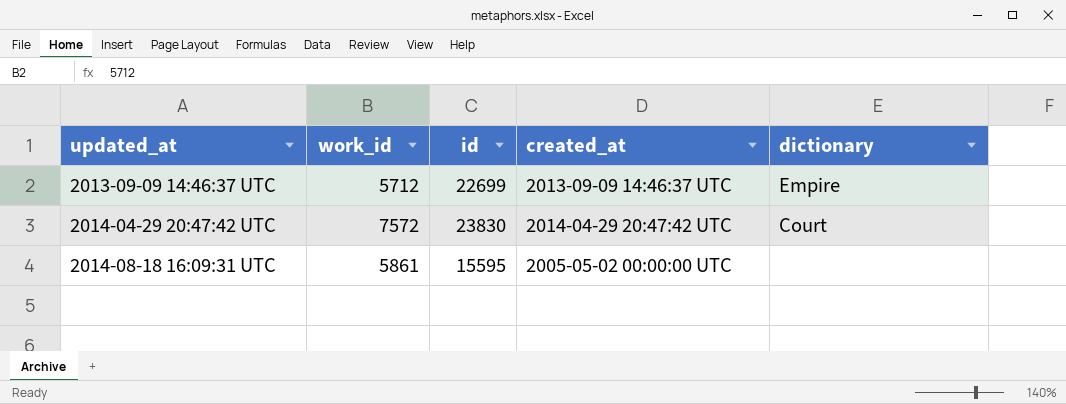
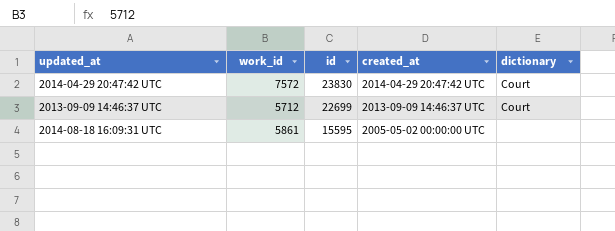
row order: updated_at ascending -> id descending
2013-09-09 14:46:37 UTC | dictionary: Empire -> Court

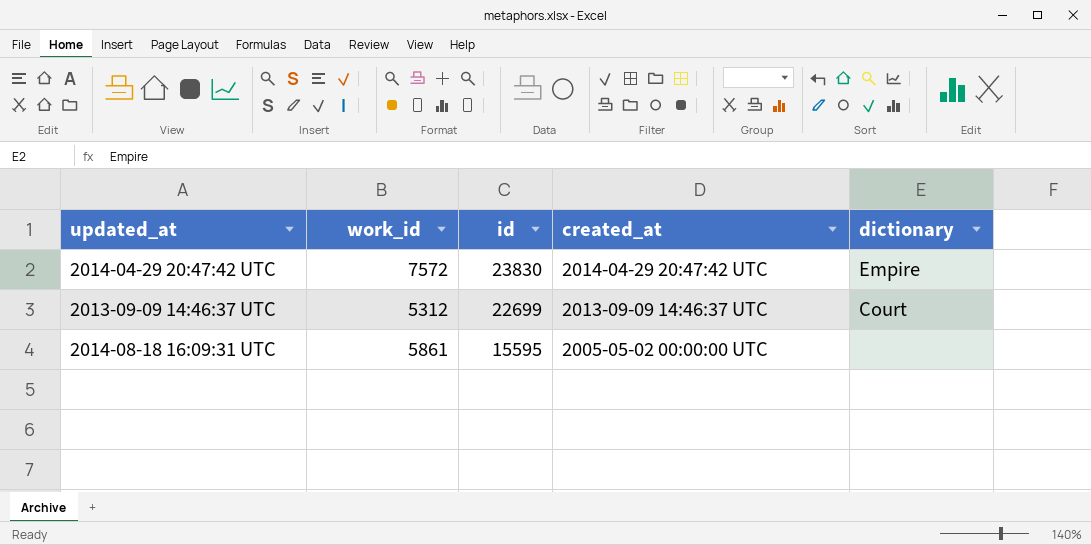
2014-04-29 20:47:42 UTC | dictionary: Court -> Empire
2013-09-09 14:46:37 UTC | work_id: 5712 -> 5312

